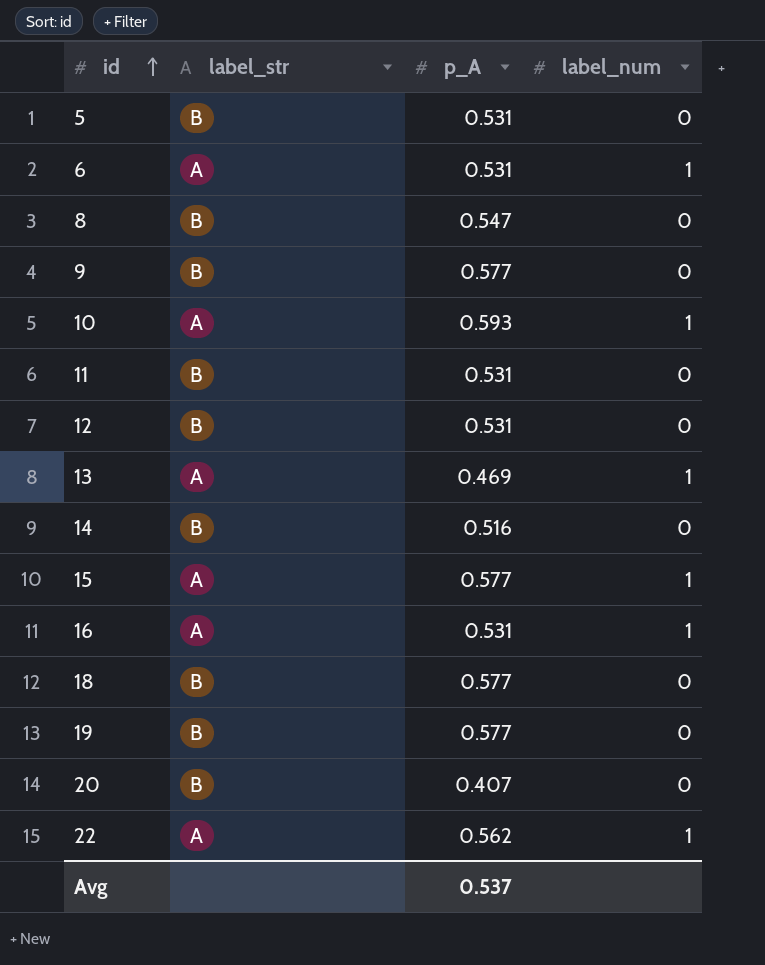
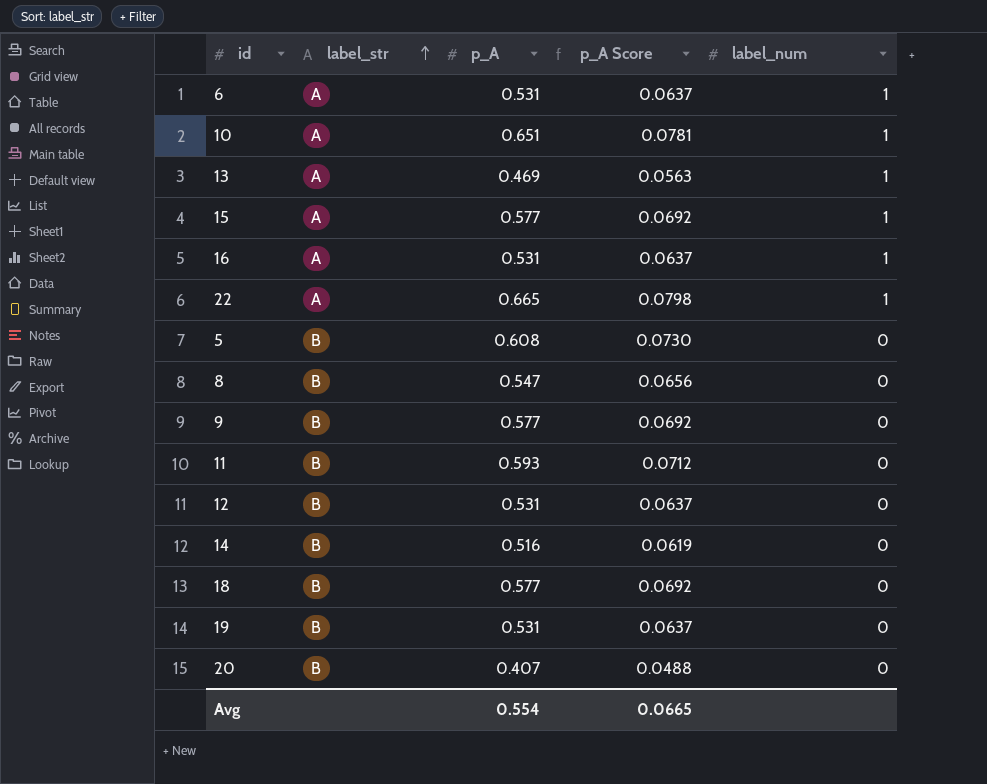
row order: id ascending -> label_str ascending
column p_A Score | formula: none -> [p_A] * 0.12
10 | p_A: 0.593 -> 0.651
22 | p_A: 0.562 -> 0.665
5 | p_A: 0.531 -> 0.608
11 | p_A: 0.531 -> 0.593
19 | p_A: 0.577 -> 0.531
Avg | p_A: 0.537 -> 0.554

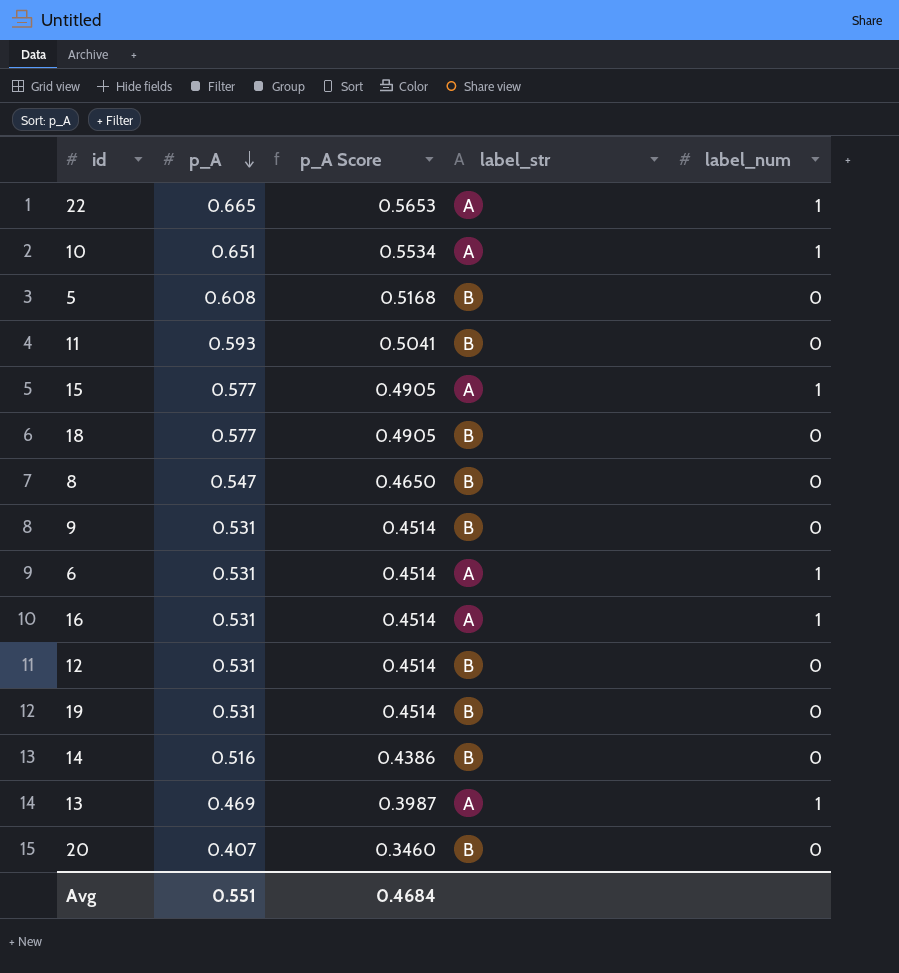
row order: label_str ascending -> p_A descending
column p_A Score | formula: [p_A] * 0.12 -> [p_A] * 0.85
column label_str | position: 2 -> 4
9 | p_A: 0.577 -> 0.531
Avg | p_A: 0.554 -> 0.551
Avg | p_A Score: 0.0665 -> 0.4684

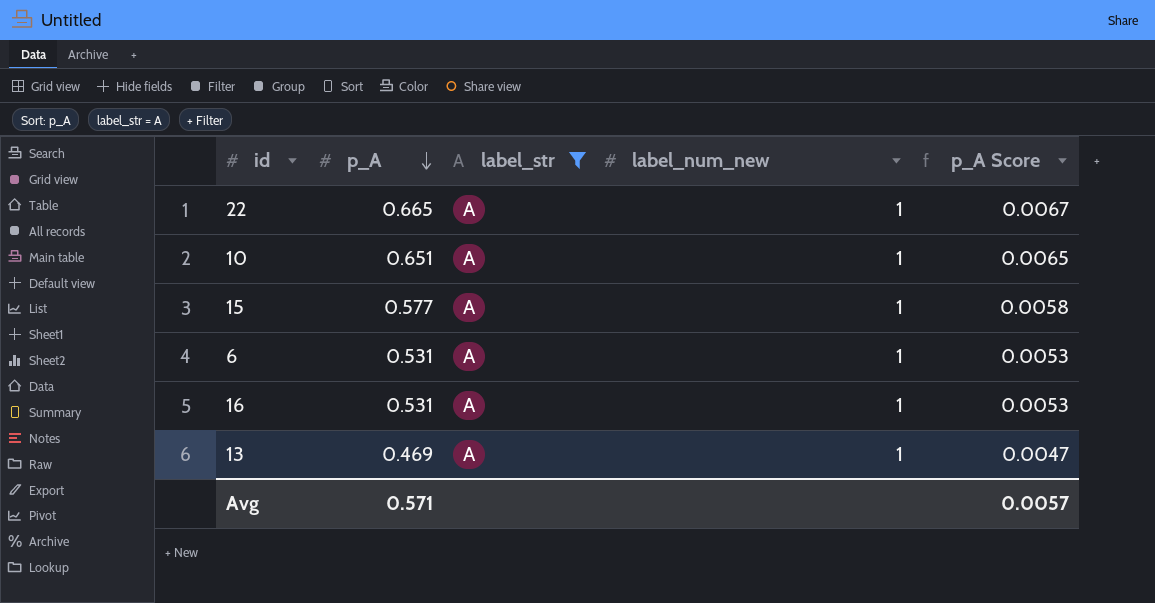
filter: none -> label_str = A
column name: label_num -> label_num_new
column p_A Score | formula: [p_A] * 0.85 -> [p_A] * 0.01
column p_A Score | position: 3 -> 5
Avg | p_A: 0.551 -> 0.571
Avg | p_A Score: 0.4684 -> 0.0057

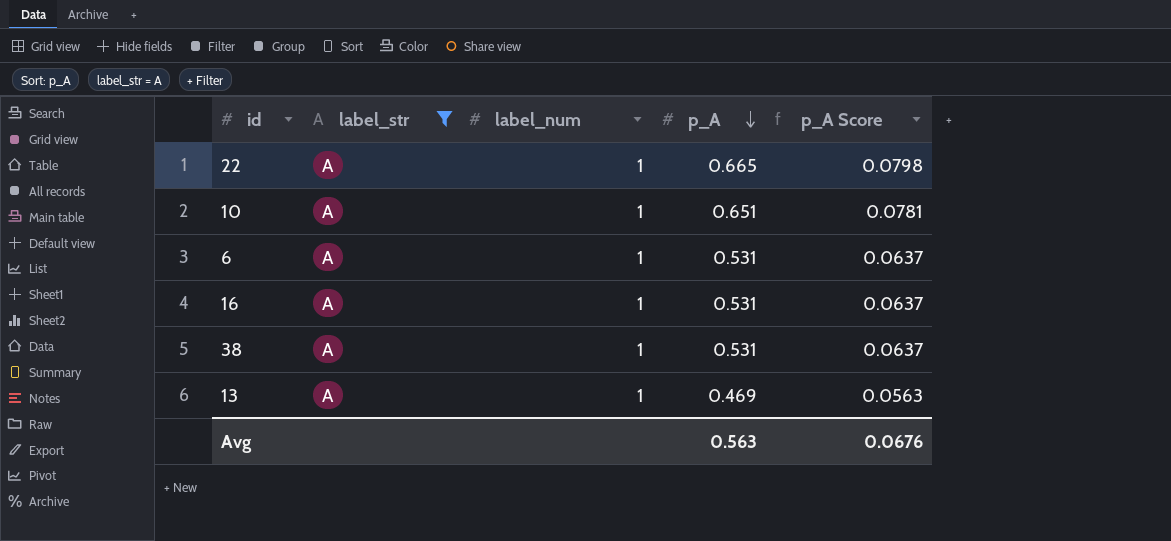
column name: label_num_new -> label_num
column p_A | position: 2 -> 4
column p_A Score | formula: [p_A] * 0.01 -> [p_A] * 0.12
row 15: 0.577 | A | 1 | 0.0058 -> none
row 38: none -> A | 1 | 0.531 | 0.0637
Avg | p_A: 0.571 -> 0.563
Avg | p_A Score: 0.0057 -> 0.0676

